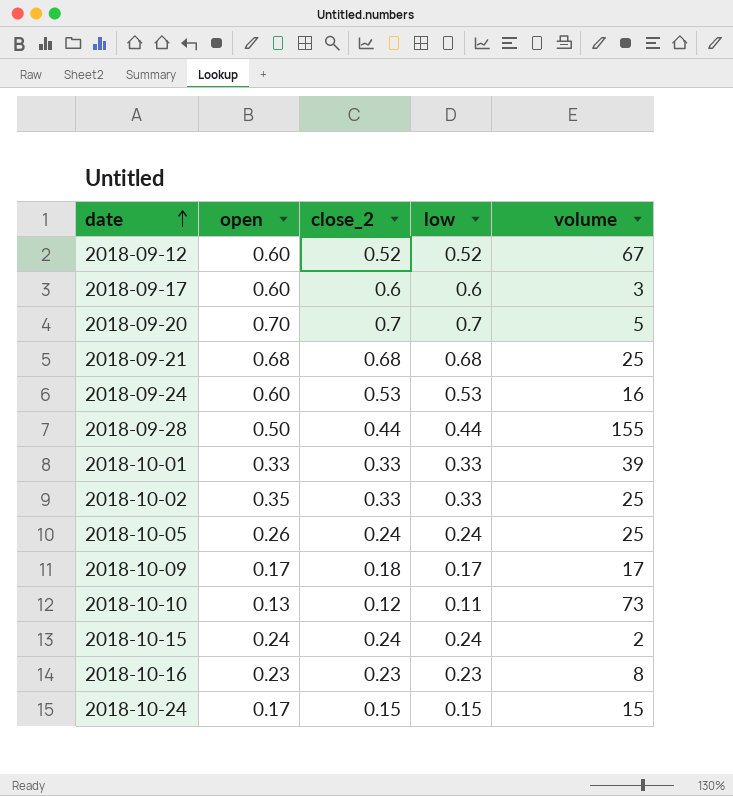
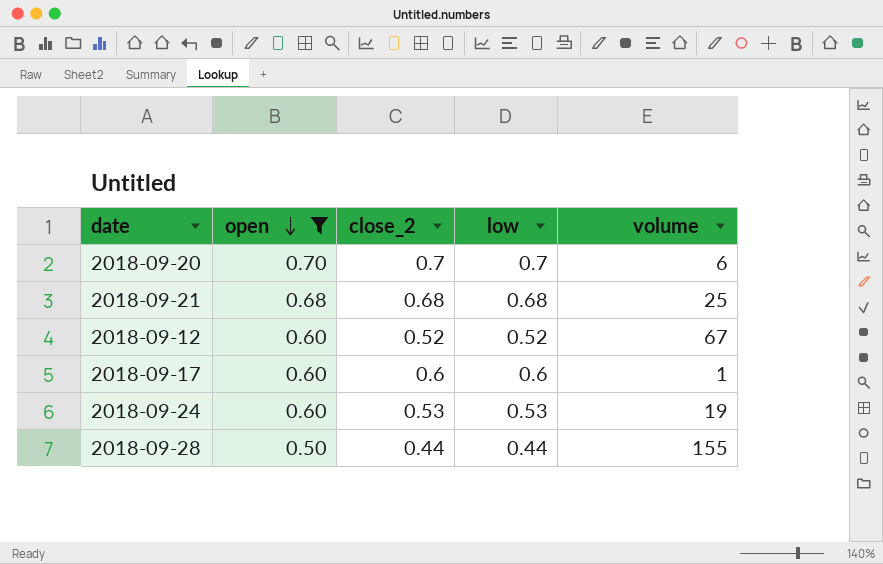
filter: none -> open >= 0.50
row order: date ascending -> open descending
2018-09-20 | volume: 5 -> 6
2018-09-17 | volume: 3 -> 1
2018-09-24 | volume: 16 -> 19

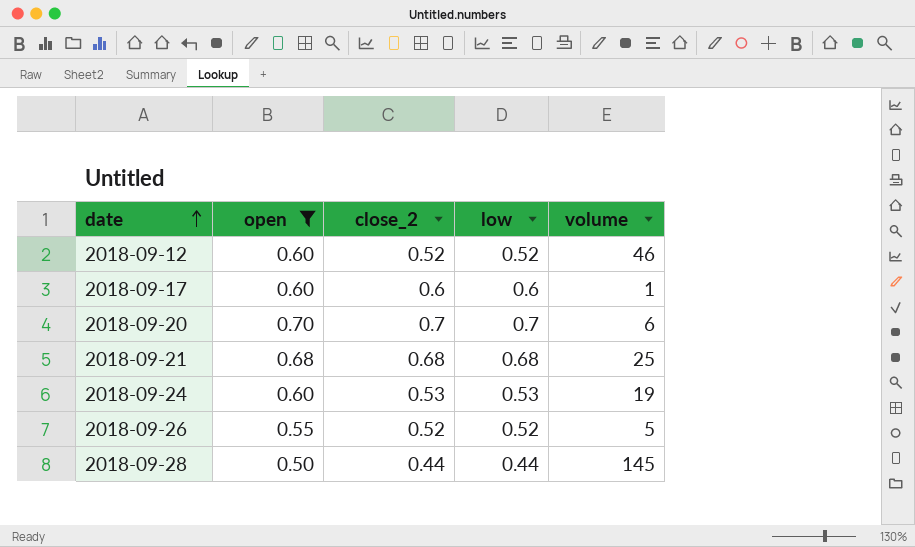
row order: open descending -> date ascending
2018-09-12 | volume: 67 -> 46
row 2018-09-26: none -> 0.55 | 0.52 | 0.52 | 5
2018-09-28 | volume: 155 -> 145

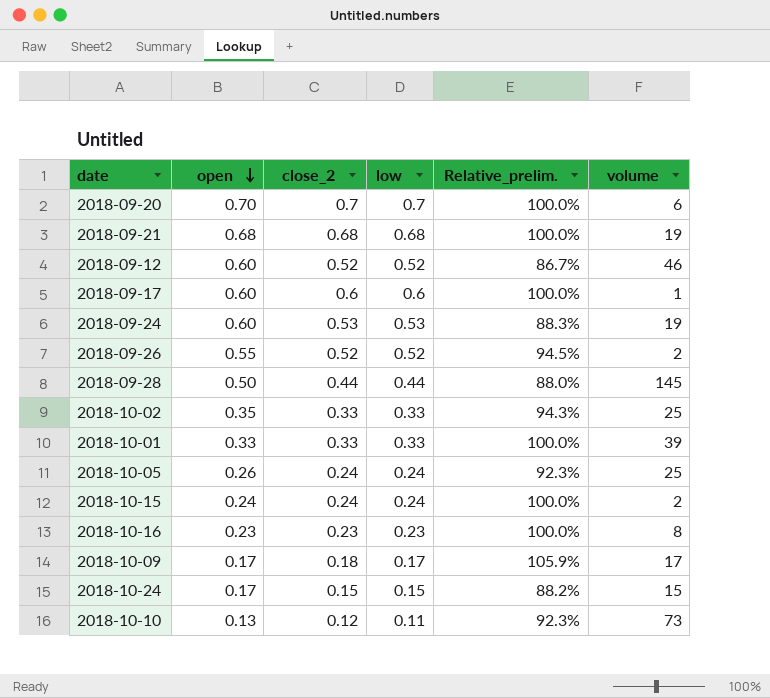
filter: open >= 0.50 -> none
row order: date ascending -> open descending
column Relative_prelim. | formula: none -> [close_2] / [open]
2018-09-21 | volume: 25 -> 19
2018-09-26 | volume: 5 -> 2

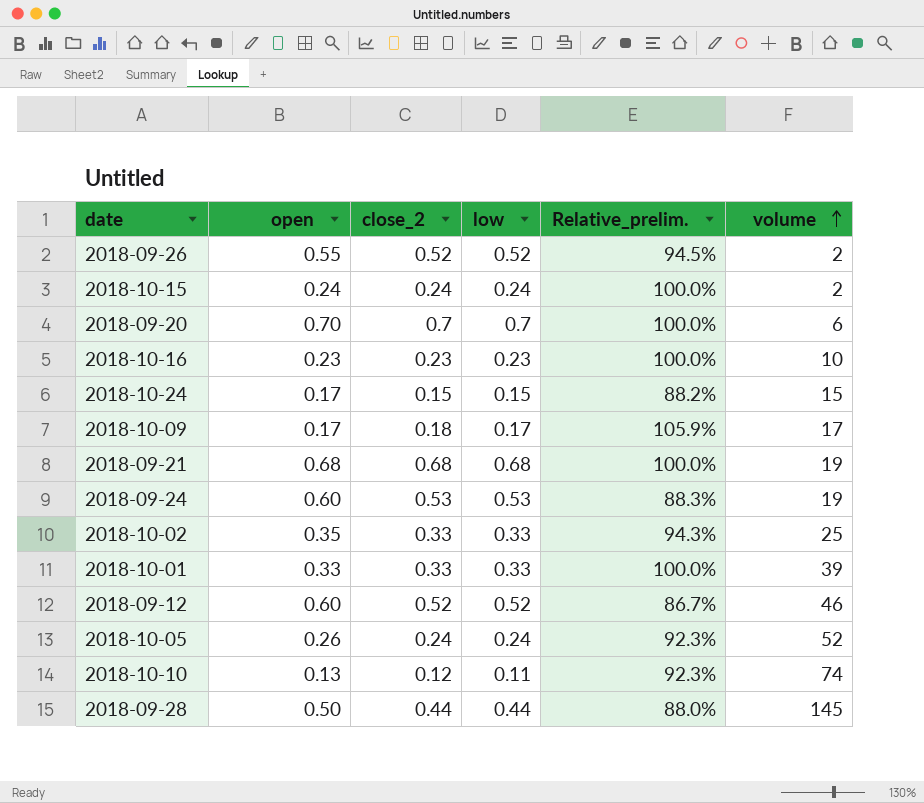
row order: open descending -> volume ascending
row 2018-09-17: 0.60 | 0.6 | 0.6 | 100.0% | 1 -> none
2018-10-16 | volume: 8 -> 10
2018-10-05 | volume: 25 -> 52
2018-10-10 | volume: 73 -> 74

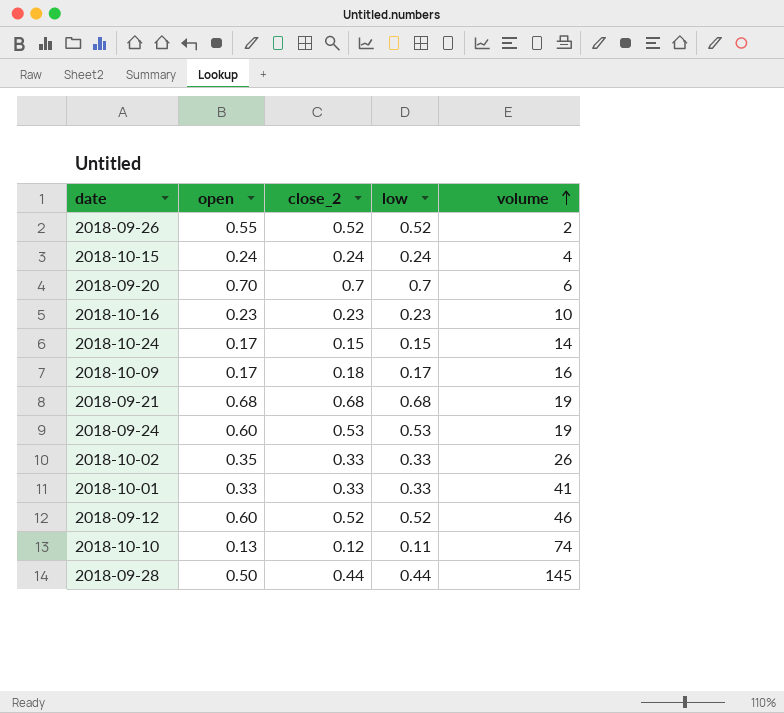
column Relative_prelim. | formula: [close_2] / [open] -> none
row 2018-10-05: 0.26 | 0.24 | 0.24 | 92.3% | 52 -> none
2018-10-15 | volume: 2 -> 4
2018-10-24 | volume: 15 -> 14
2018-10-09 | volume: 17 -> 16
2018-10-02 | volume: 25 -> 26
2018-10-01 | volume: 39 -> 41

